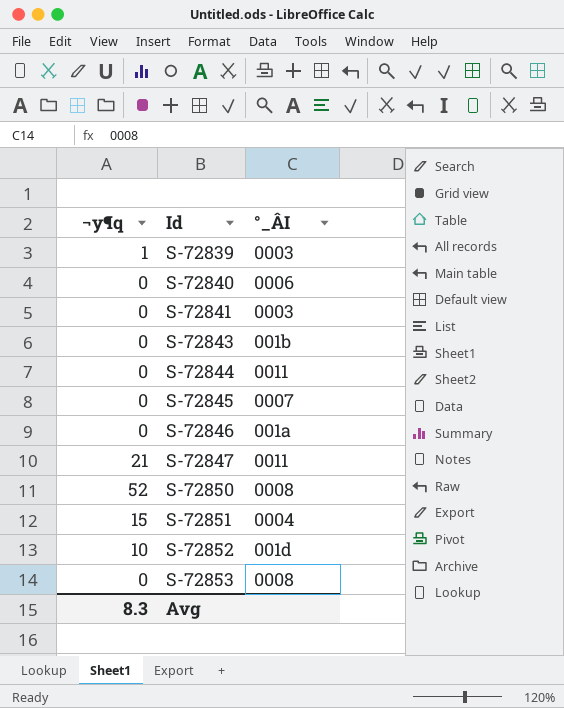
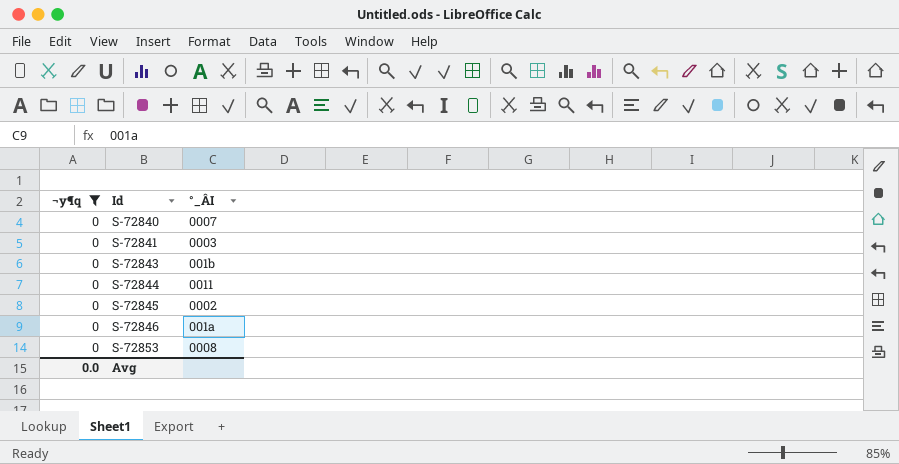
filter: none -> ¬y¶q = 0
S-72840 | °_ÂI: 0006 -> 0007
S-72845 | °_ÂI: 0007 -> 0002
Avg | ¬y¶q: 8.3 -> 0.0

